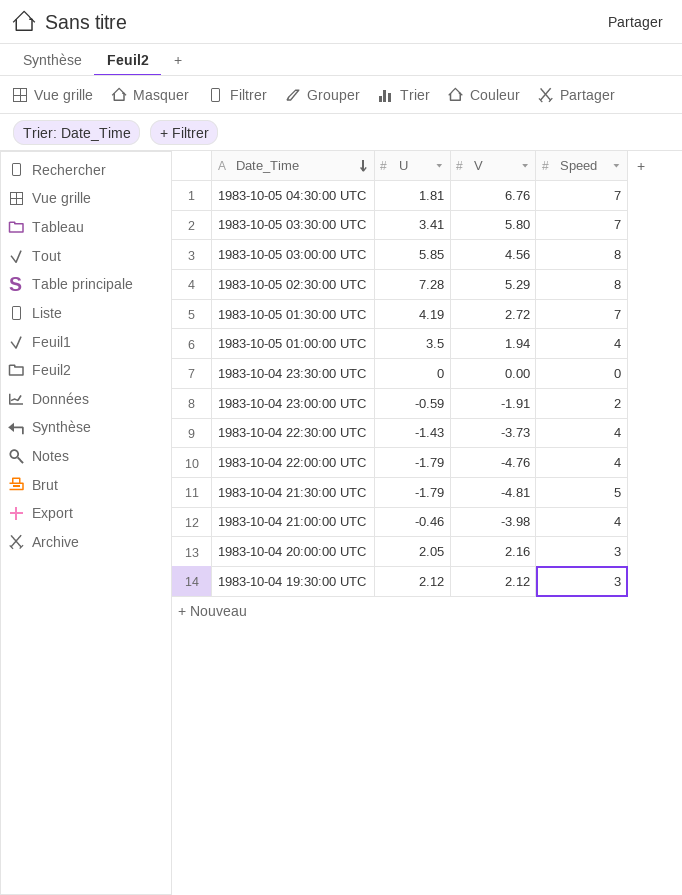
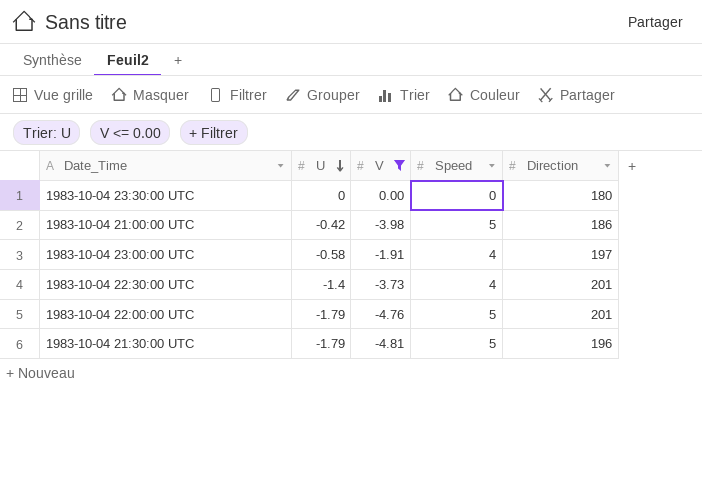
filter: none -> V <= 0.00
row order: Date_Time descending -> U descending
column Direction | position: none -> 5
1983-10-04 21:00:00 UTC | U: -0.46 -> -0.42
1983-10-04 21:00:00 UTC | Speed: 4 -> 5
1983-10-04 23:00:00 UTC | U: -0.59 -> -0.58
1983-10-04 23:00:00 UTC | Speed: 2 -> 4
1983-10-04 22:30:00 UTC | U: -1.43 -> -1.4
1983-10-04 22:00:00 UTC | Speed: 4 -> 5

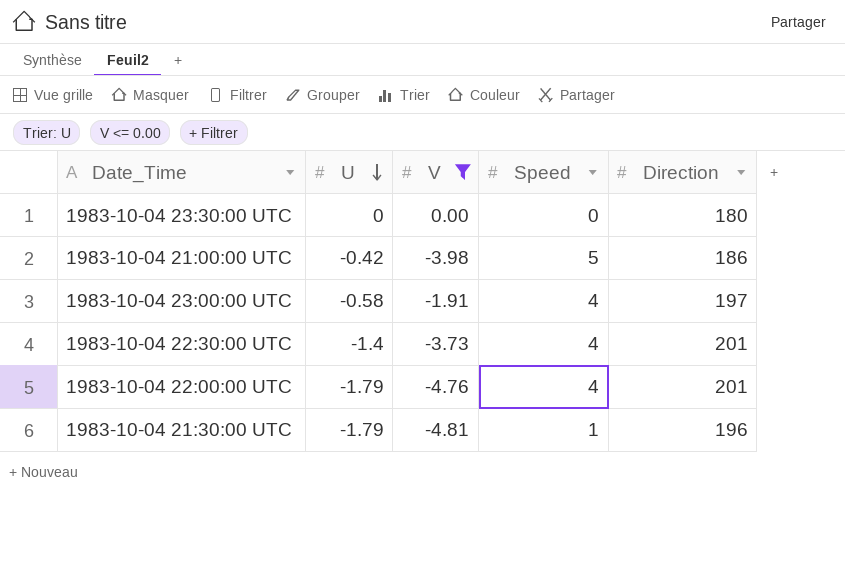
1983-10-04 22:00:00 UTC | Speed: 5 -> 4
1983-10-04 21:30:00 UTC | Speed: 5 -> 1

